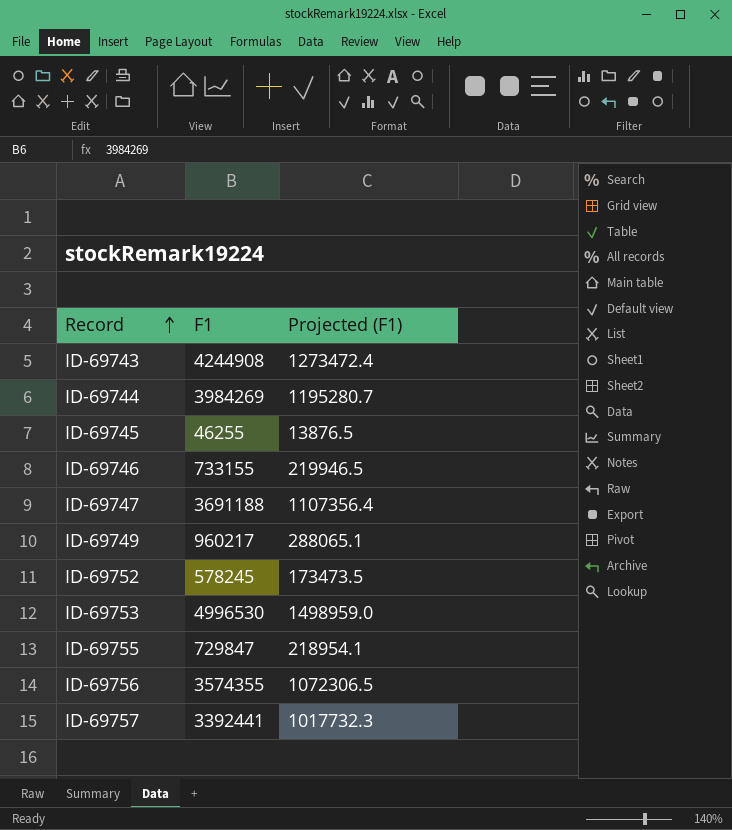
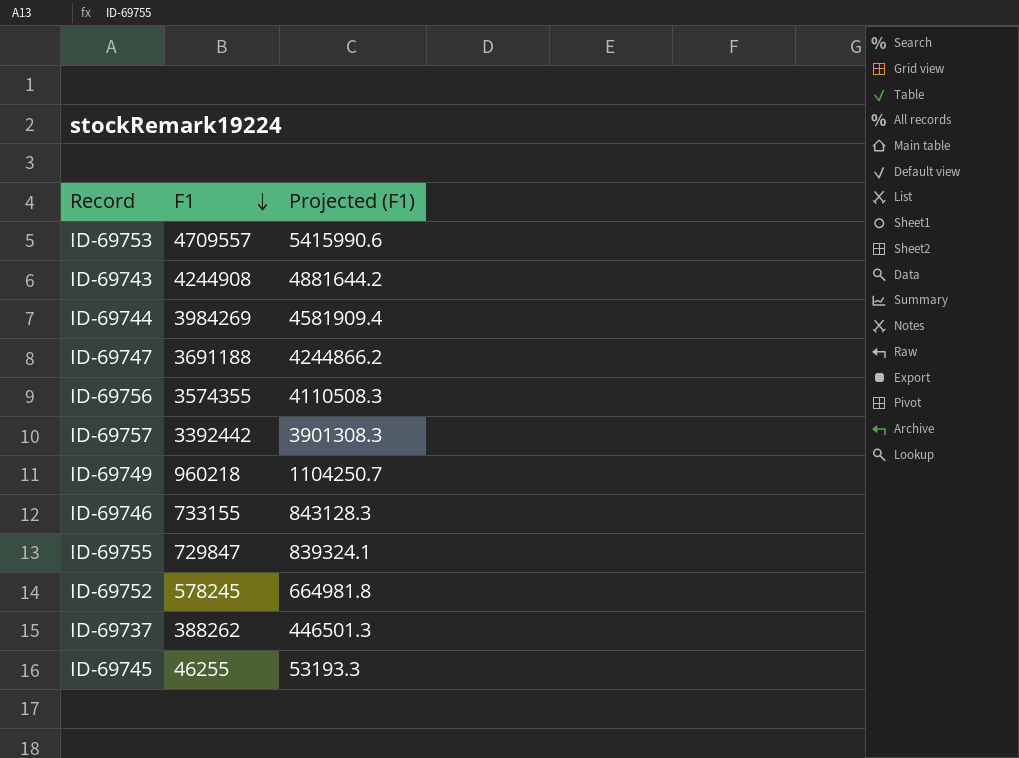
row order: Record ascending -> F1 descending
column Projected (F1) | formula: [F1] * 0.3 -> [F1] * 1.15
ID-69753 | F1: 4996530 -> 4709557
ID-69757 | F1: 3392441 -> 3392442
ID-69749 | F1: 960217 -> 960218
row ID-69737: none -> 388262 | 446501.3

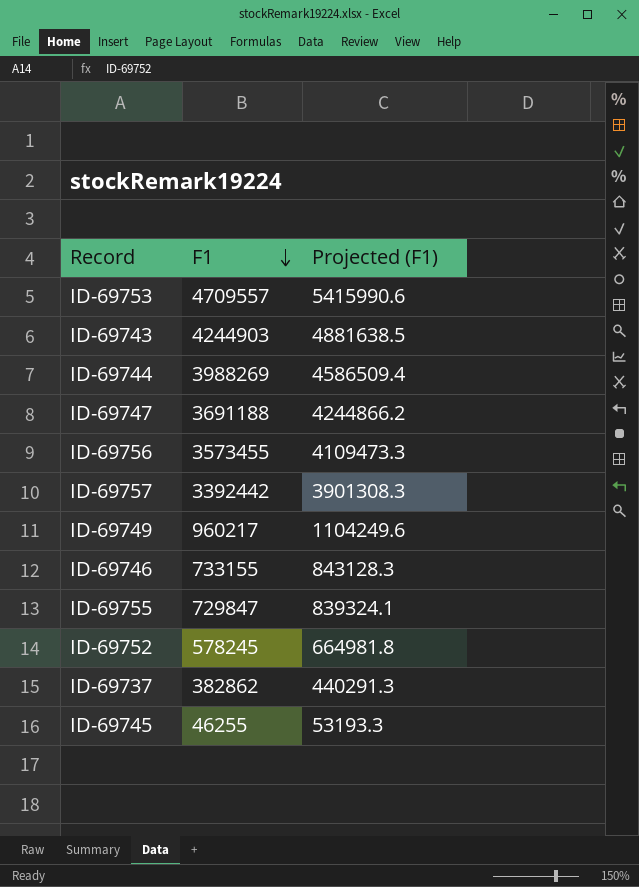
ID-69743 | F1: 4244908 -> 4244903
ID-69743 | Projected (F1): 4881644.2 -> 4881638.5
ID-69744 | F1: 3984269 -> 3988269
ID-69744 | Projected (F1): 4581909.4 -> 4586509.4
ID-69756 | F1: 3574355 -> 3573455
ID-69756 | Projected (F1): 4110508.3 -> 4109473.3
ID-69749 | F1: 960218 -> 960217
ID-69749 | Projected (F1): 1104250.7 -> 1104249.6
ID-69737 | F1: 388262 -> 382862
ID-69737 | Projected (F1): 446501.3 -> 440291.3

